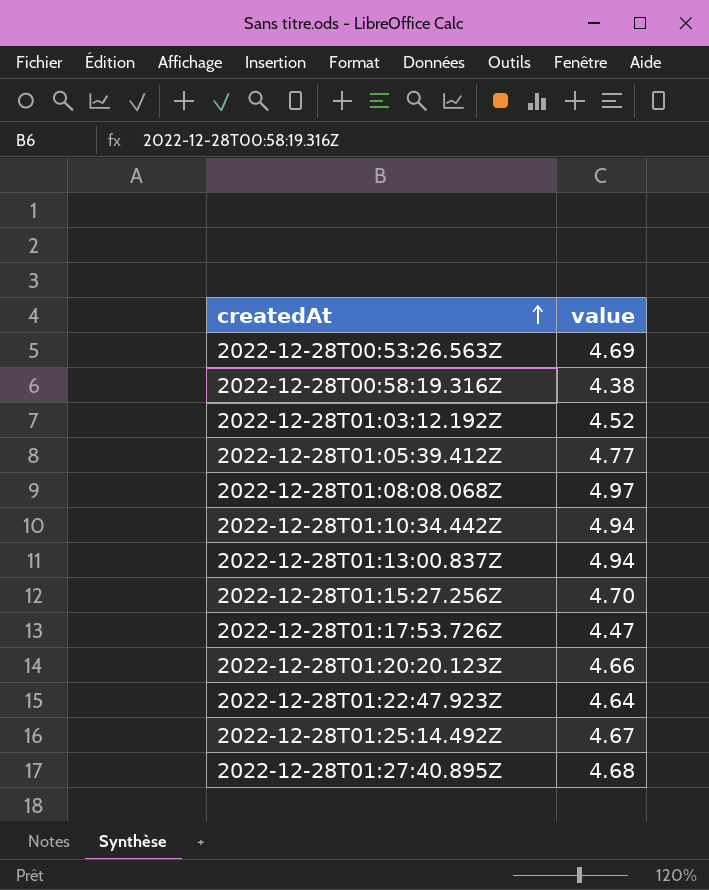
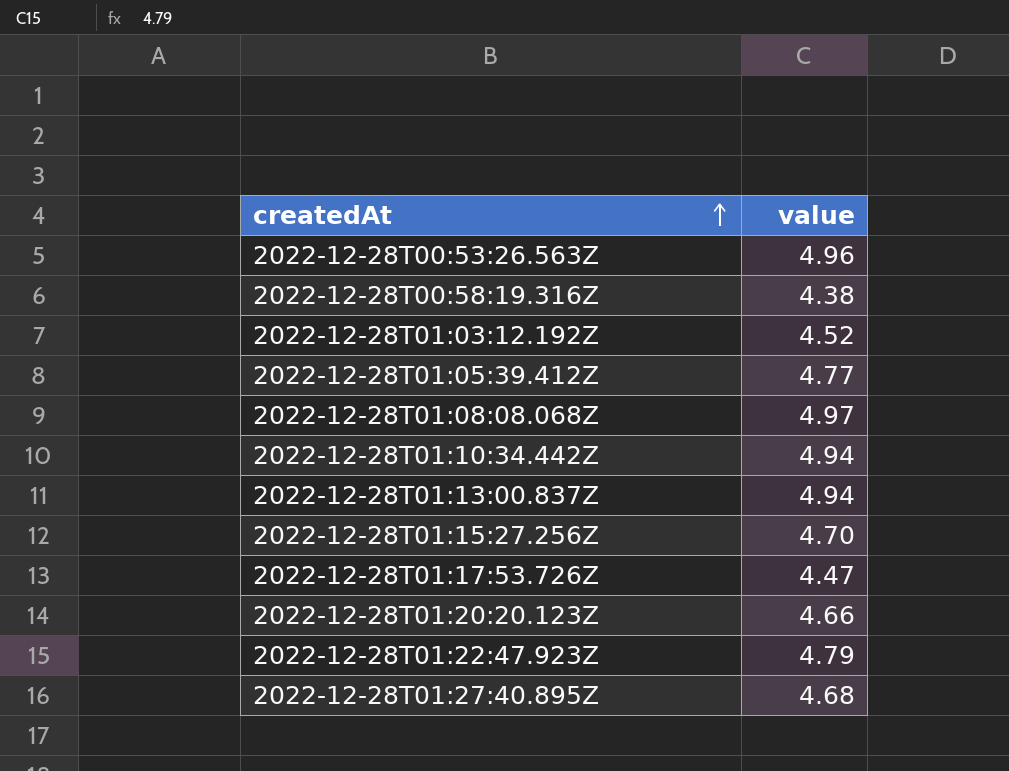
row 2022-12-28T01:25:14.492Z: 4.67 -> none
2022-12-28T00:53:26.563Z | value: 4.69 -> 4.96
2022-12-28T01:22:47.923Z | value: 4.64 -> 4.79

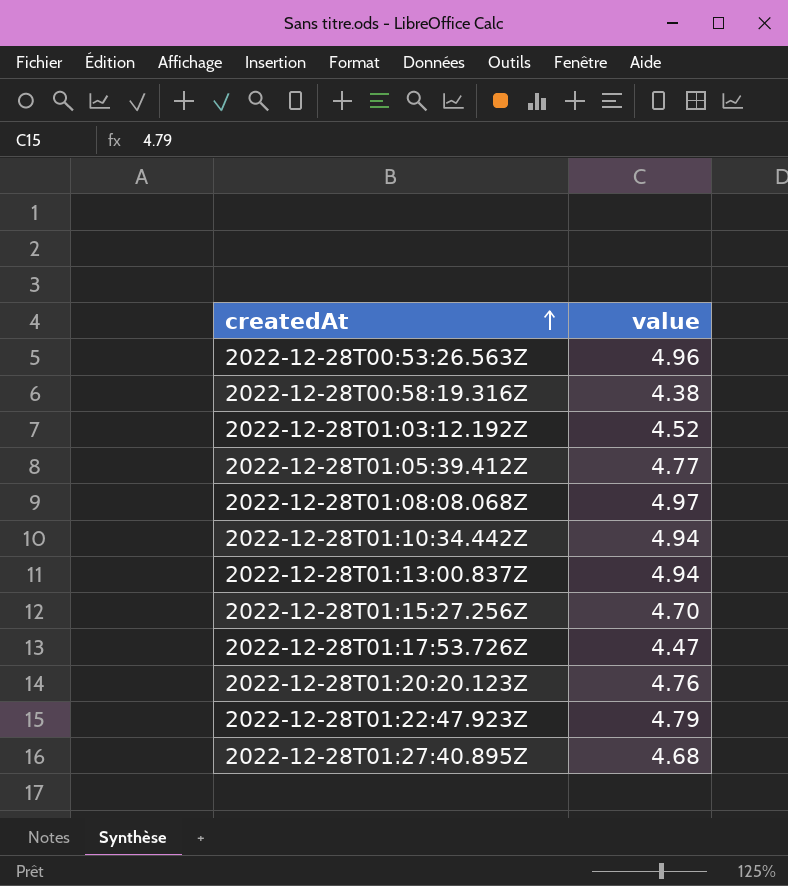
2022-12-28T01:20:20.123Z | value: 4.66 -> 4.76

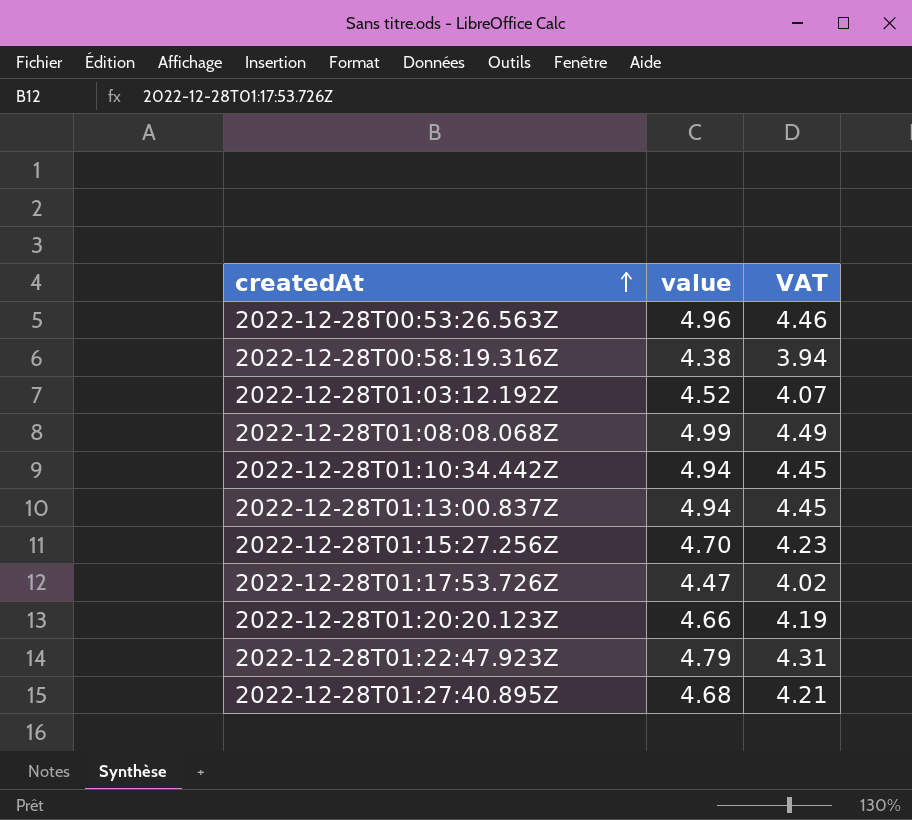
column VAT | formula: none -> [value] * 0.9
row 2022-12-28T01:05:39.412Z: 4.77 -> none
2022-12-28T01:08:08.068Z | value: 4.97 -> 4.99
2022-12-28T01:20:20.123Z | value: 4.76 -> 4.66

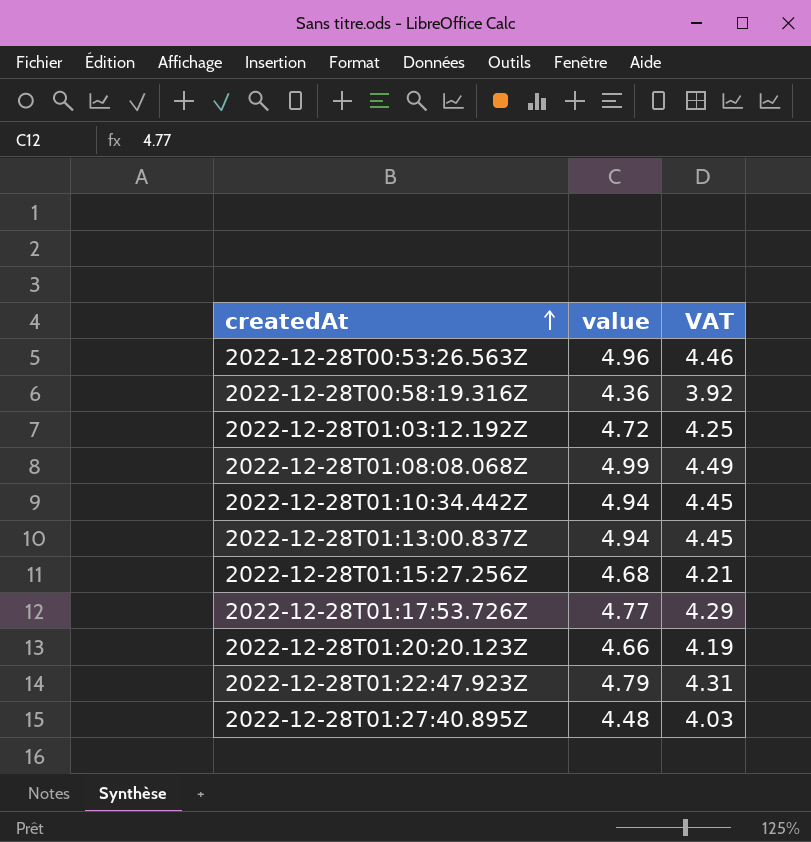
2022-12-28T00:58:19.316Z | value: 4.38 -> 4.36
2022-12-28T00:58:19.316Z | VAT: 3.94 -> 3.92
2022-12-28T01:03:12.192Z | value: 4.52 -> 4.72
2022-12-28T01:03:12.192Z | VAT: 4.07 -> 4.25
2022-12-28T01:15:27.256Z | value: 4.70 -> 4.68
2022-12-28T01:15:27.256Z | VAT: 4.23 -> 4.21
2022-12-28T01:17:53.726Z | value: 4.47 -> 4.77
2022-12-28T01:17:53.726Z | VAT: 4.02 -> 4.29
2022-12-28T01:27:40.895Z | value: 4.68 -> 4.48
2022-12-28T01:27:40.895Z | VAT: 4.21 -> 4.03

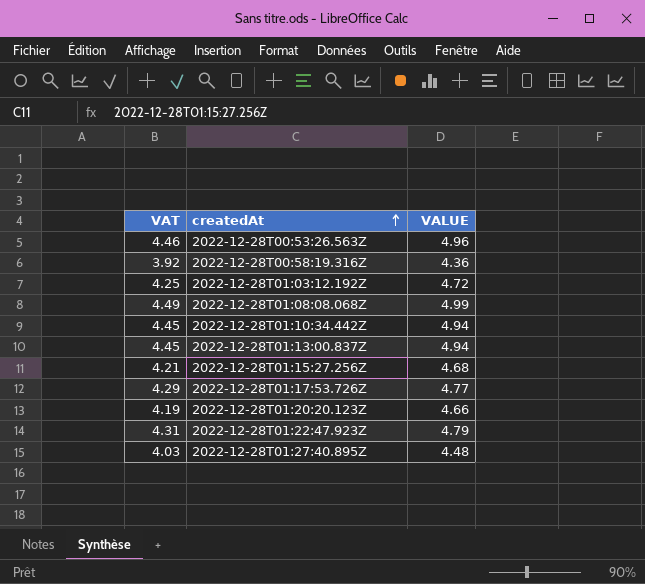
column VAT | position: 3 -> 1
column name: value -> VALUE

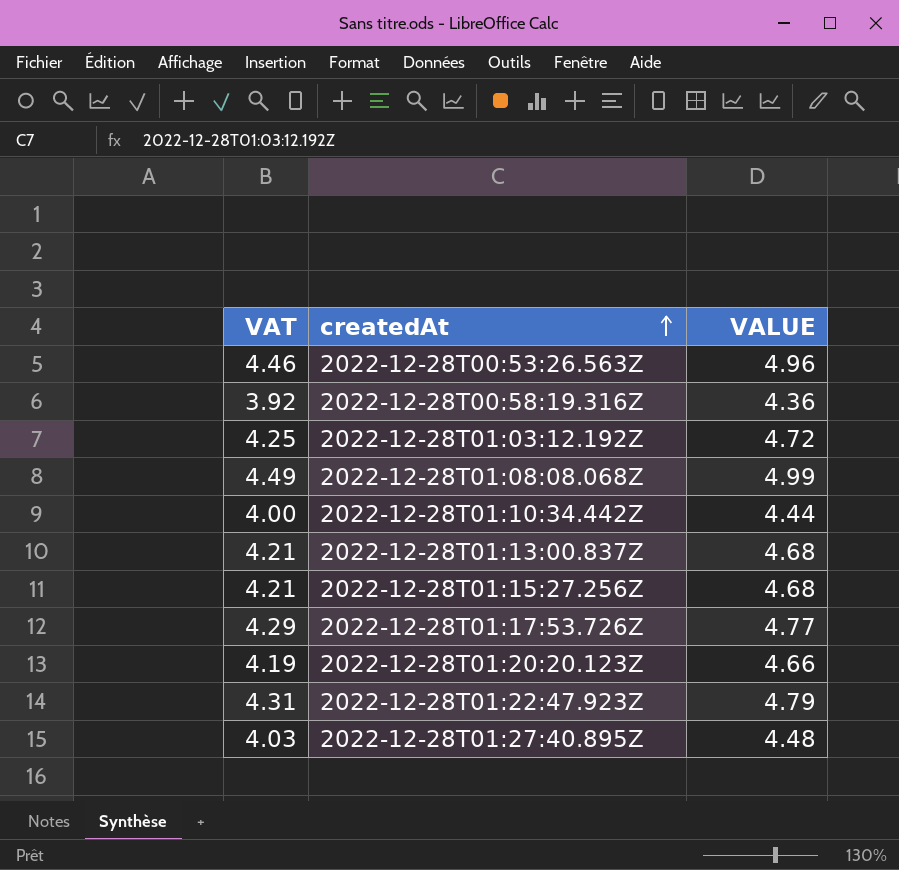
2022-12-28T01:10:34.442Z | VAT: 4.45 -> 4.00
2022-12-28T01:10:34.442Z | VALUE: 4.94 -> 4.44
2022-12-28T01:13:00.837Z | VAT: 4.45 -> 4.21
2022-12-28T01:13:00.837Z | VALUE: 4.94 -> 4.68

